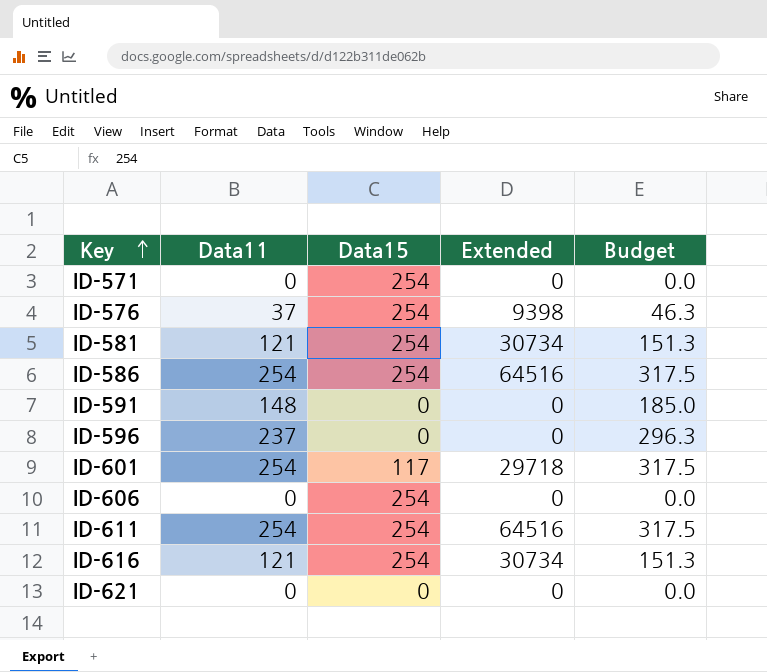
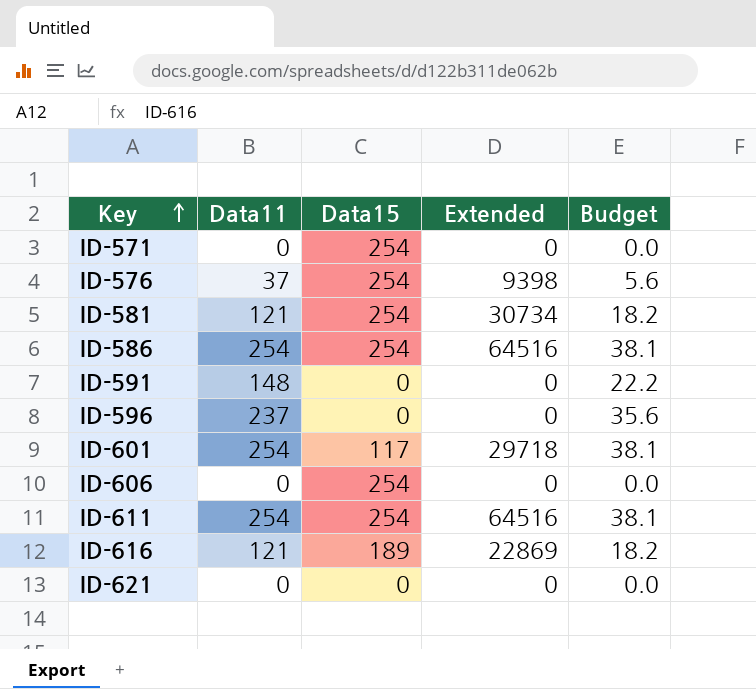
column Budget | formula: [Data11] * 1.25 -> [Data11] * 0.15
ID-616 | Data15: 254 -> 189
ID-616 | Extended: 30734 -> 22869

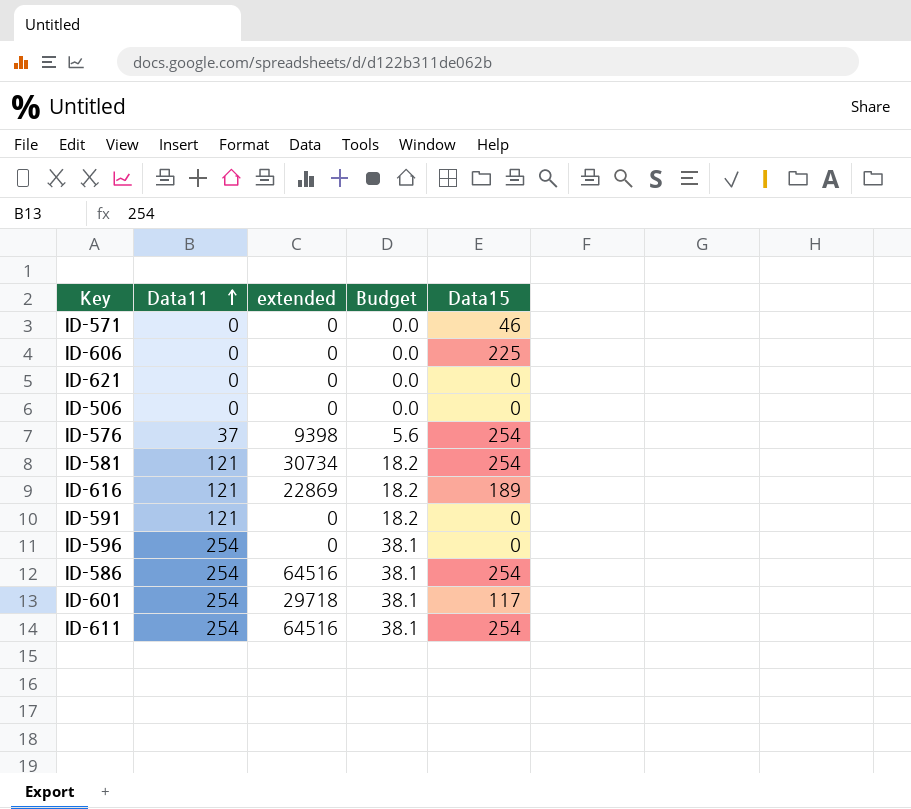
row order: Key ascending -> Data11 ascending
column name: Extended -> extended
column Data15 | position: 3 -> 5
ID-571 | Data15: 254 -> 46
ID-606 | Data15: 254 -> 225
row ID-506: none -> 0 | 0 | 0.0 | 0
ID-591 | Data11: 148 -> 121
ID-591 | Budget: 22.2 -> 18.2
ID-596 | Data11: 237 -> 254
ID-596 | Budget: 35.6 -> 38.1

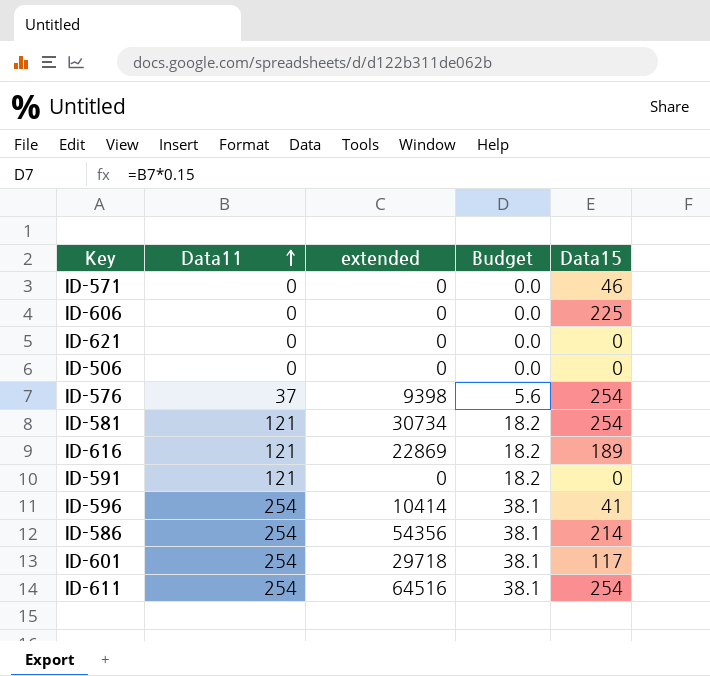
ID-596 | extended: 0 -> 10414
ID-596 | Data15: 0 -> 41
ID-586 | extended: 64516 -> 54356
ID-586 | Data15: 254 -> 214

